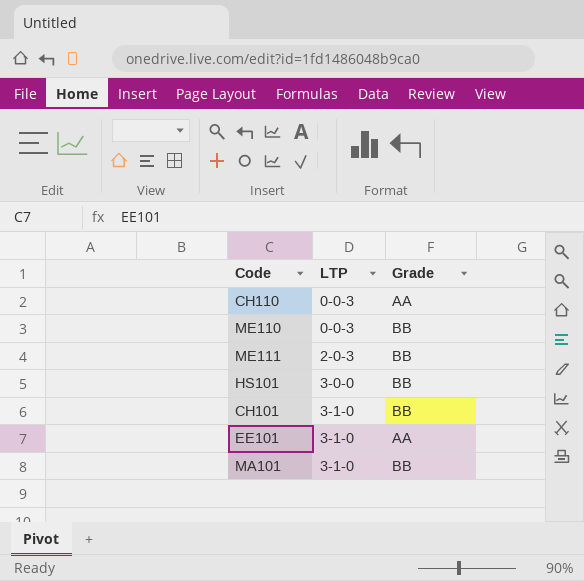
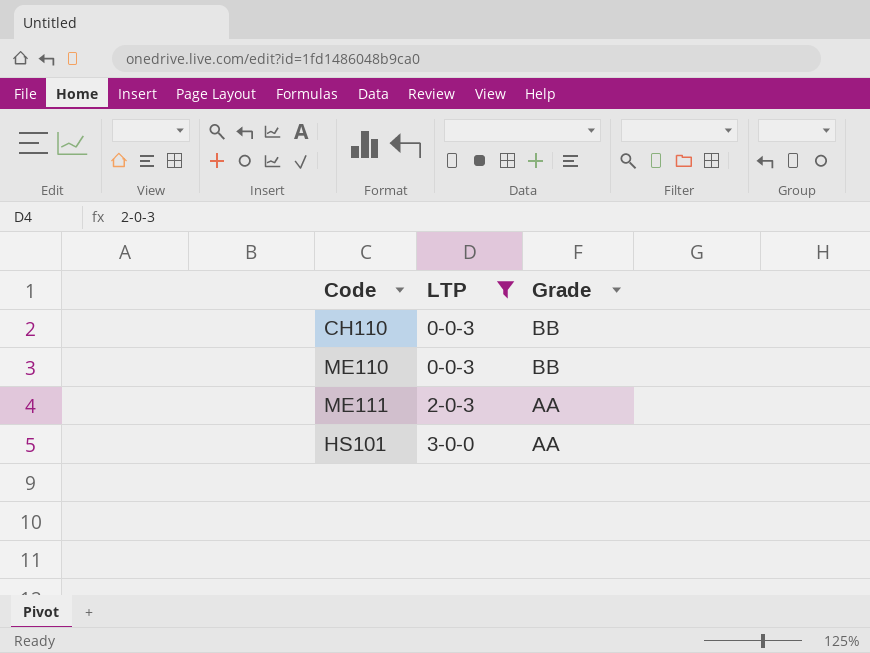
filter: none -> LTP != 3-1-0
CH110 | Grade: AA -> BB
ME111 | Grade: BB -> AA
HS101 | Grade: BB -> AA

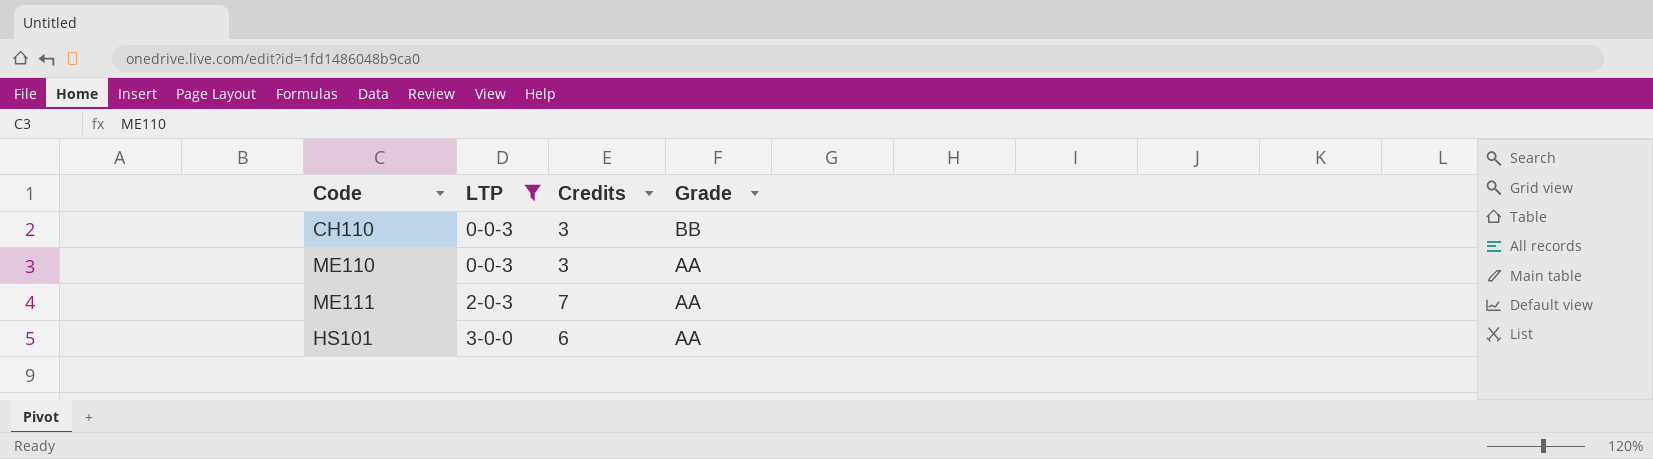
column Credits | position: none -> 3
ME110 | Grade: BB -> AA

